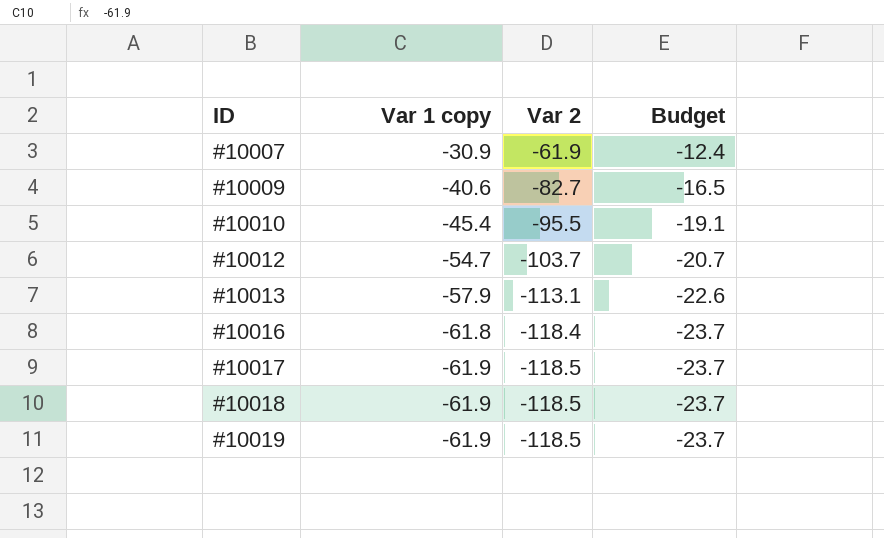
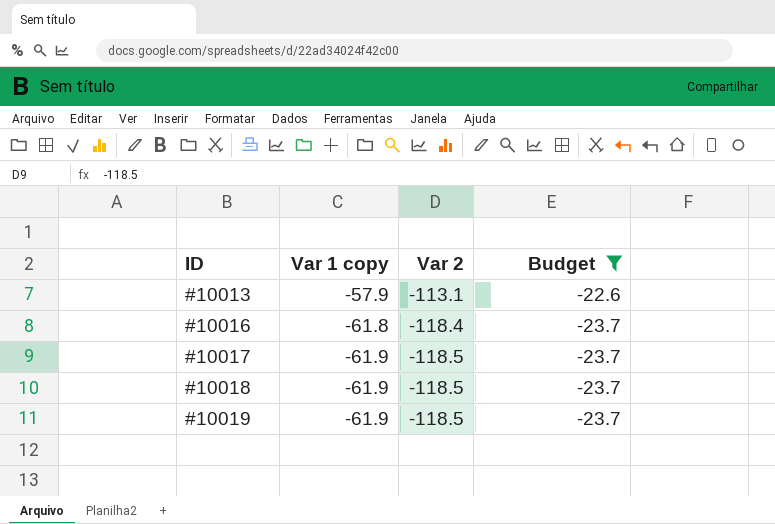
filter: none -> Budget <= -22.6

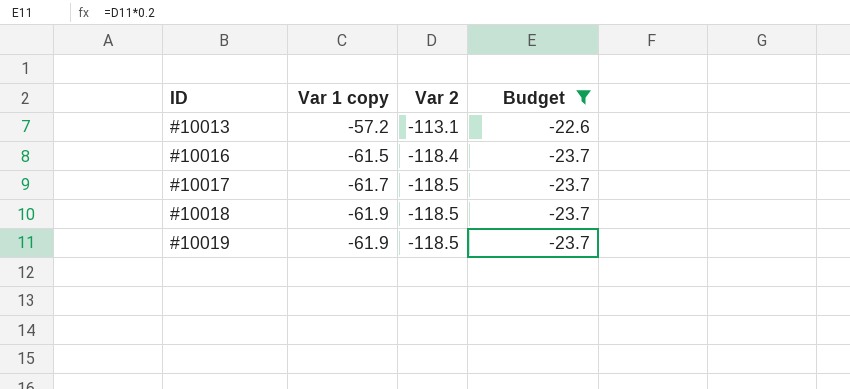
#10013 | Var 1 copy: -57.9 -> -57.2
#10016 | Var 1 copy: -61.8 -> -61.5
#10017 | Var 1 copy: -61.9 -> -61.7

